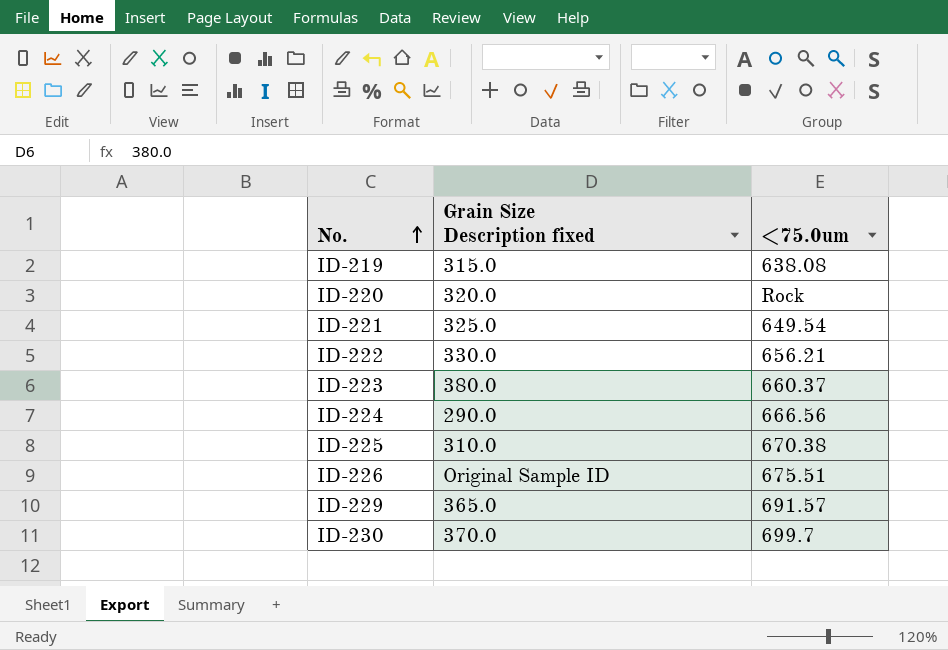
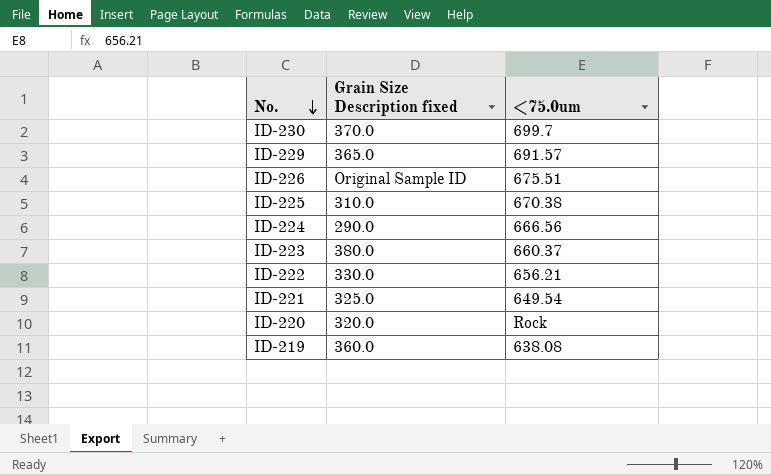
row order: No. ascending -> No. descending
ID-219 | Grain Size Description fixed: 315.0 -> 360.0

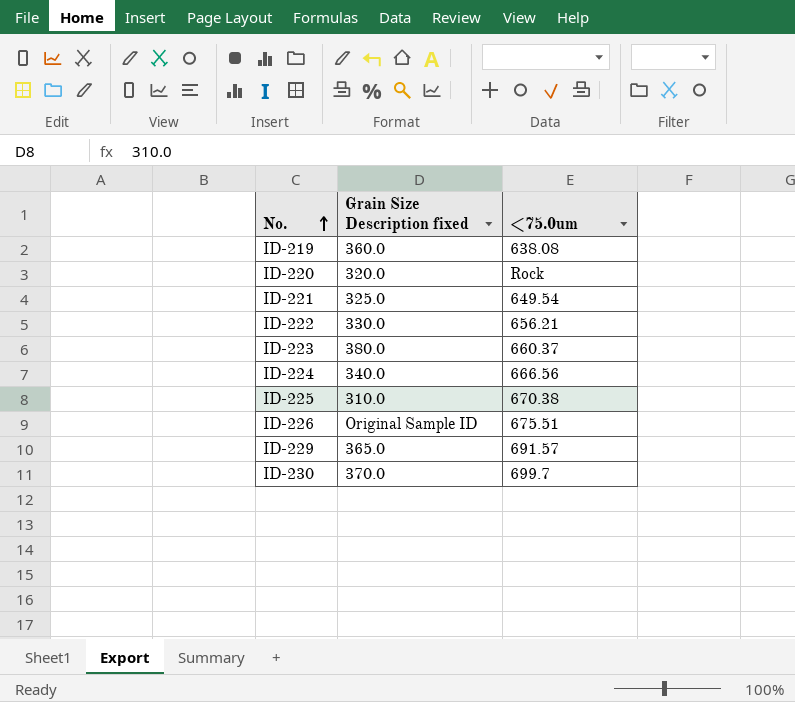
row order: No. descending -> No. ascending
ID-224 | Grain Size Description fixed: 290.0 -> 340.0

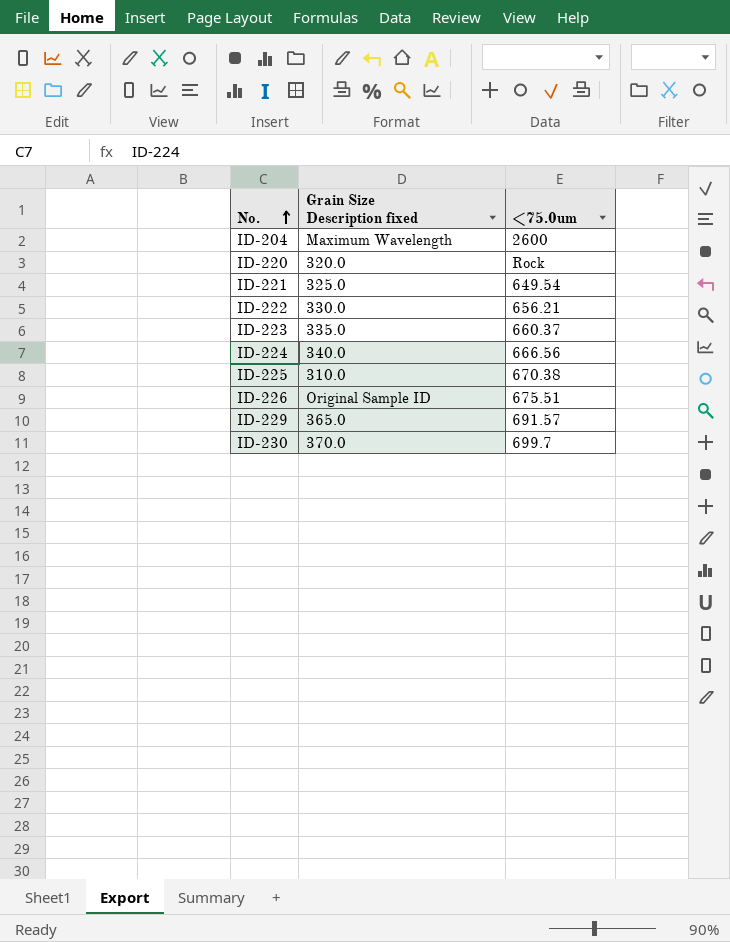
row ID-219: 360.0 | 638.08 -> none
row ID-204: none -> Maximum Wavelength | 2600
ID-223 | Grain Size Description fixed: 380.0 -> 335.0

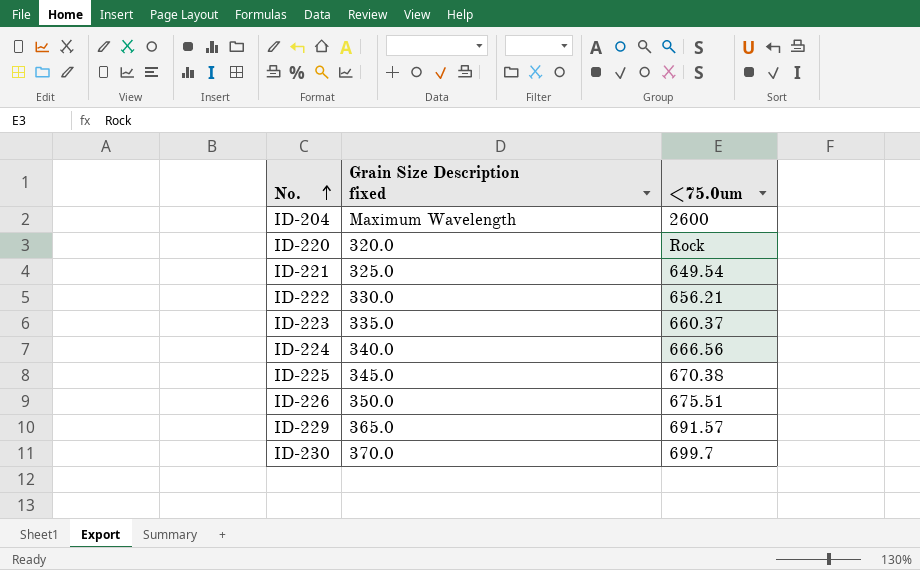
ID-225 | Grain Size Description fixed: 310.0 -> 345.0
ID-226 | Grain Size Description fixed: Original Sample ID -> 350.0

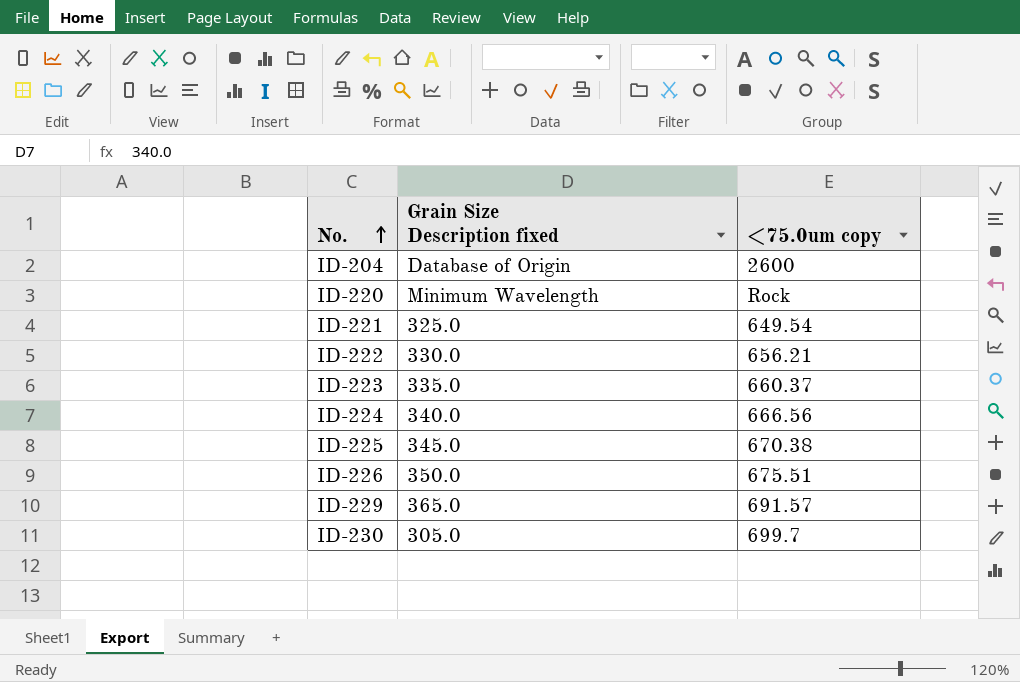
column name: <75.0um -> <75.0um copy
ID-204 | Grain Size Description fixed: Maximum Wavelength -> Database of Origin
ID-220 | Grain Size Description fixed: 320.0 -> Minimum Wavelength
ID-230 | Grain Size Description fixed: 370.0 -> 305.0

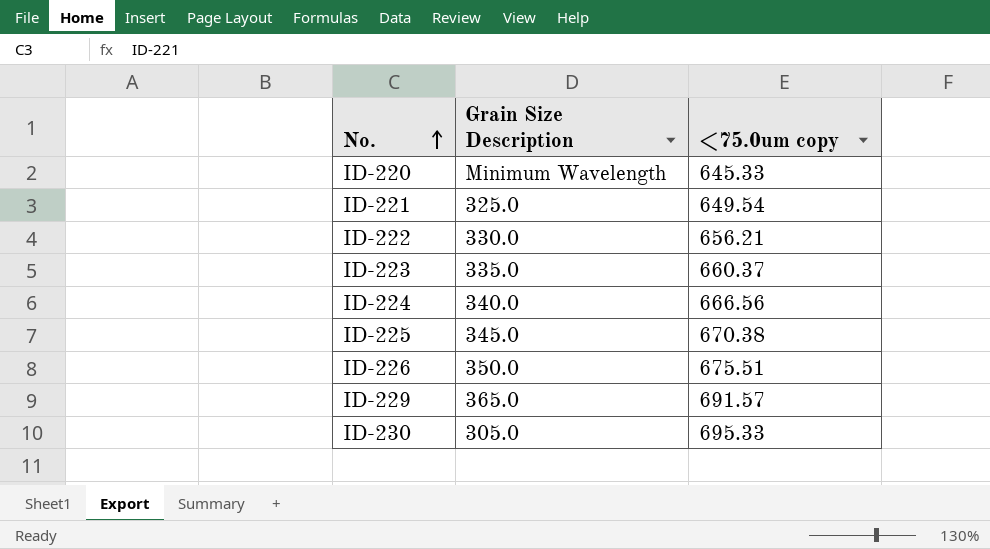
column name: Grain Size Description fixed -> Grain Size Description
row ID-204: Database of Origin | 2600 -> none
ID-220 | <75.0um copy: Rock -> 645.33
ID-230 | <75.0um copy: 699.7 -> 695.33

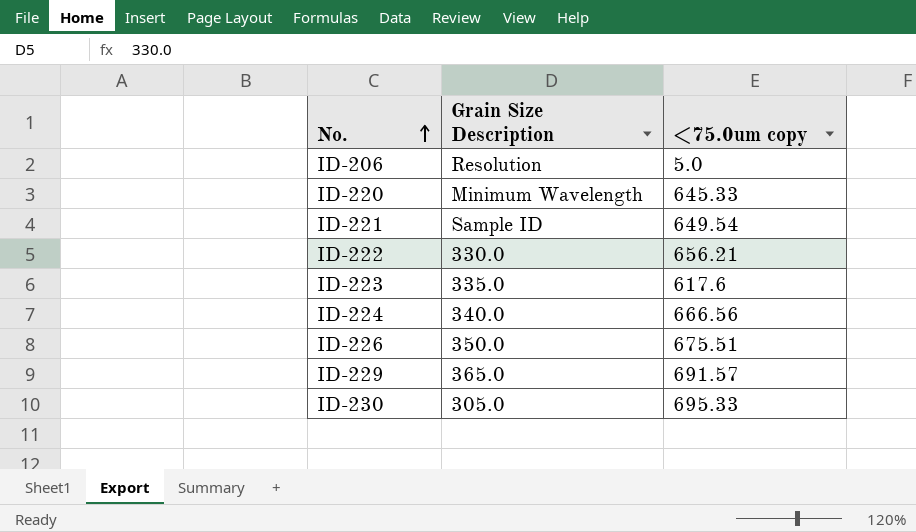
row ID-225: 345.0 | 670.38 -> none
row ID-206: none -> Resolution | 5.0
ID-221 | Grain Size Description: 325.0 -> Sample ID
ID-223 | <75.0um copy: 660.37 -> 617.6

